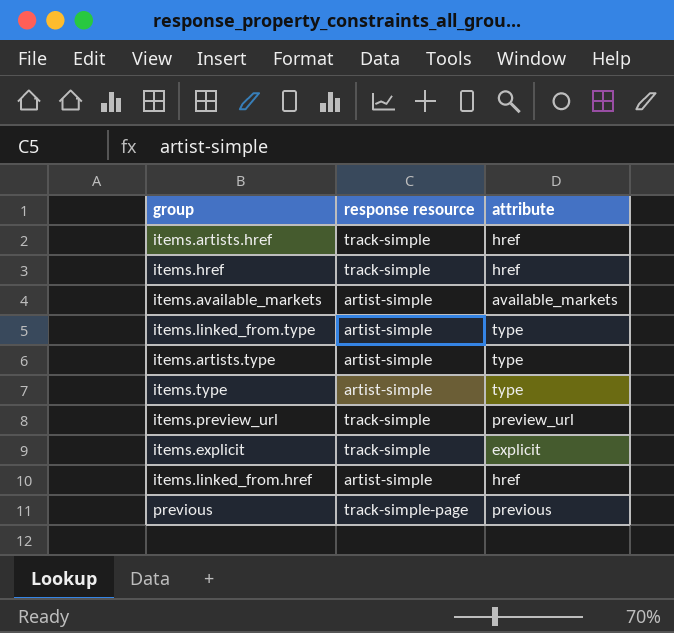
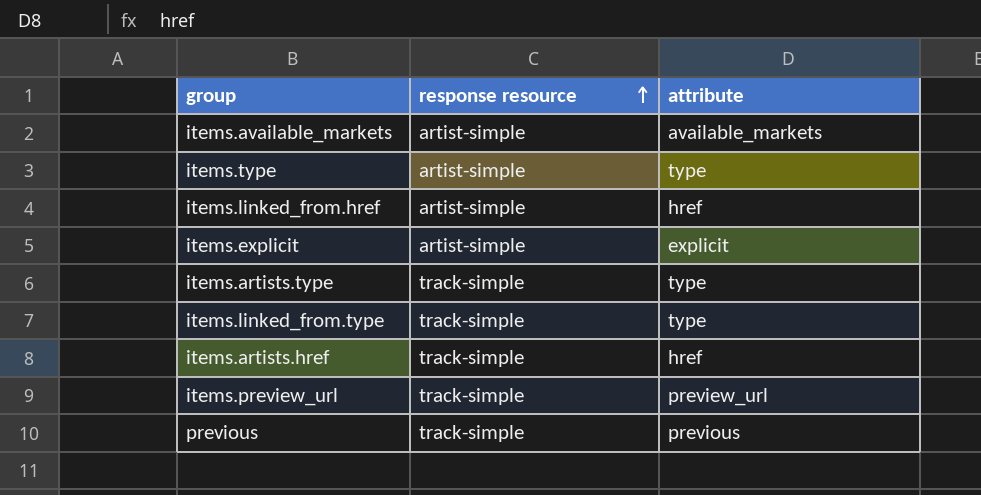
row order: none -> response resource ascending
row items.href: track-simple | href -> none
items.explicit | response resource: track-simple -> artist-simple
items.artists.type | response resource: artist-simple -> track-simple
items.linked_from.type | response resource: artist-simple -> track-simple
previous | response resource: track-simple-page -> track-simple

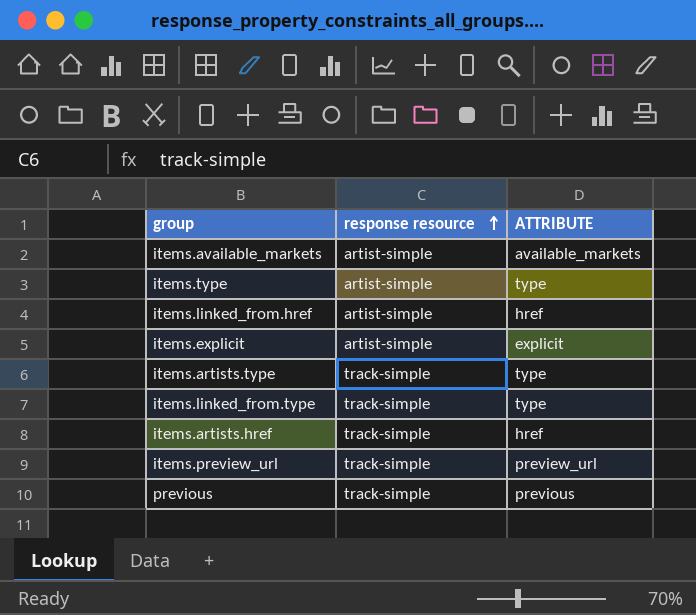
column name: attribute -> ATTRIBUTE

